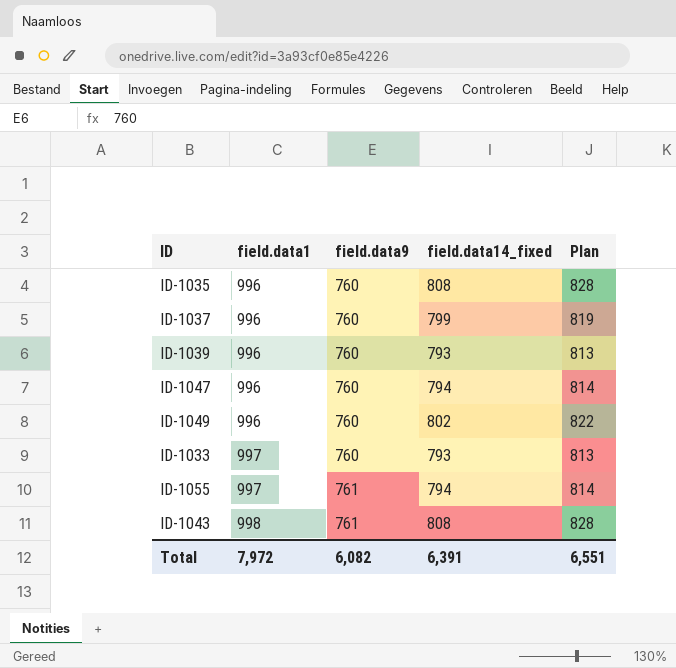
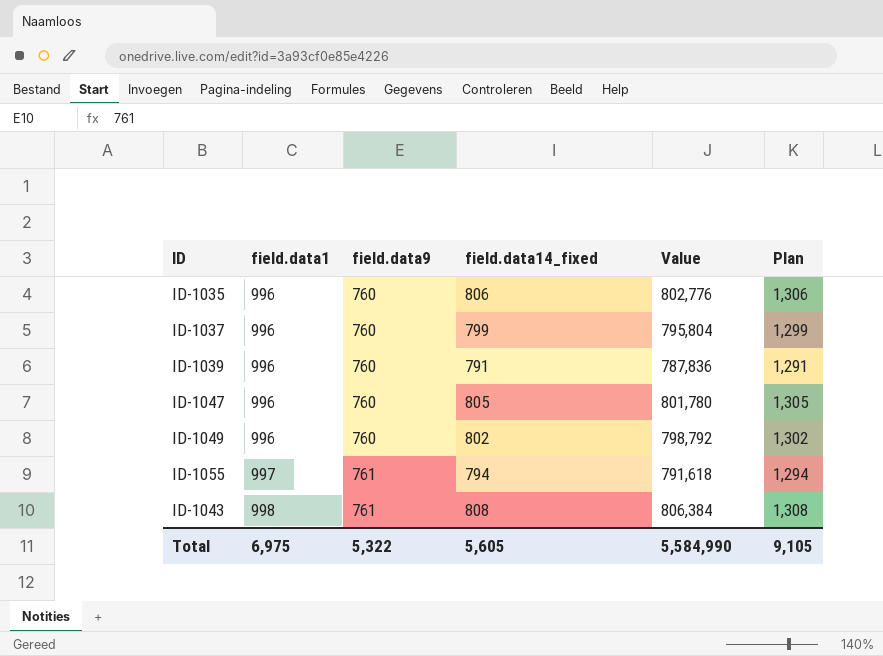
column Value | formula: none -> [field.data1] * [field.data14_fixed]
column Plan | formula: [field.data14_fixed] + 20 -> [field.data14_fixed] + 500
row ID-1033: 997 | 760 | 793 | 813 -> none
ID-1035 | field.data14_fixed: 808 -> 806
ID-1039 | field.data14_fixed: 793 -> 791
ID-1047 | field.data14_fixed: 794 -> 805
Total | field.data1: 7,972 -> 6,975
Total | field.data9: 6,082 -> 5,322
Total | field.data14_fixed: 6,391 -> 5,605
Total | Plan: 6,551 -> 9,105

